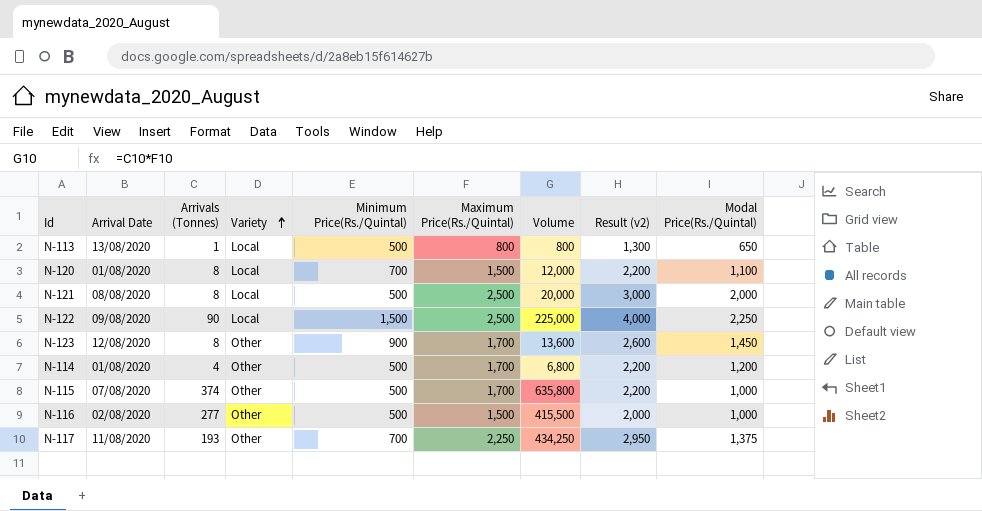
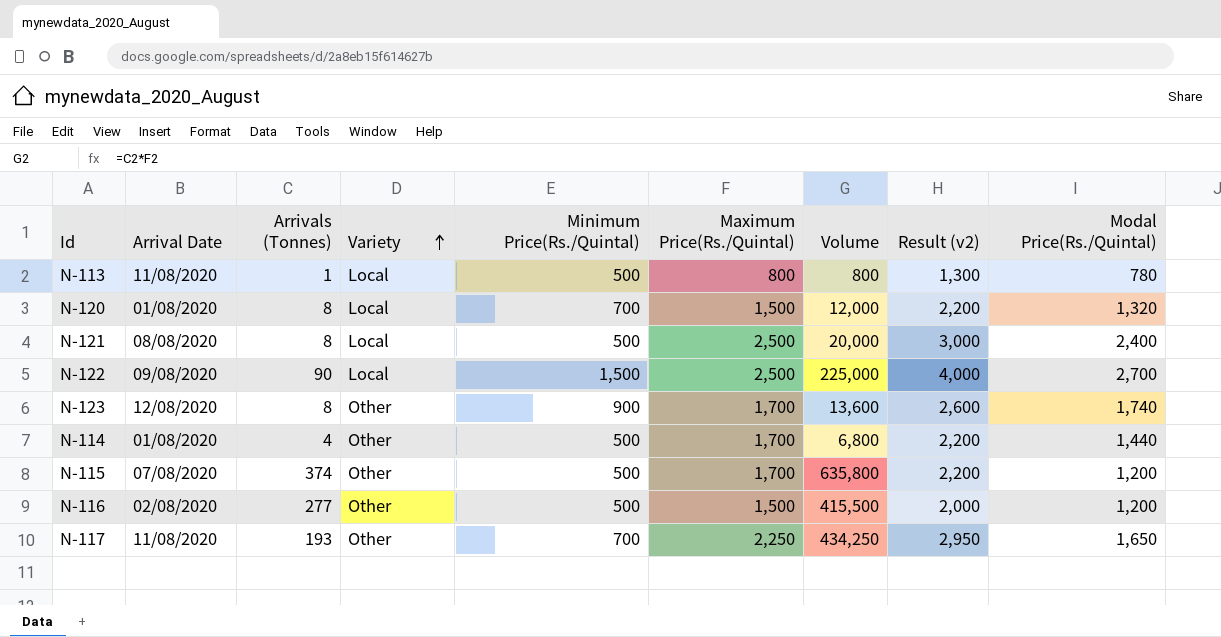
N-113 | Arrival Date: 13/08/2020 -> 11/08/2020
N-113 | Modal Price(Rs./Quintal): 650 -> 780
N-120 | Modal Price(Rs./Quintal): 1,100 -> 1,320
N-121 | Modal Price(Rs./Quintal): 2,000 -> 2,400
N-122 | Modal Price(Rs./Quintal): 2,250 -> 2,700
N-123 | Modal Price(Rs./Quintal): 1,450 -> 1,740
N-114 | Modal Price(Rs./Quintal): 1,200 -> 1,440
N-115 | Modal Price(Rs./Quintal): 1,000 -> 1,200
N-116 | Modal Price(Rs./Quintal): 1,000 -> 1,200
N-117 | Modal Price(Rs./Quintal): 1,375 -> 1,650

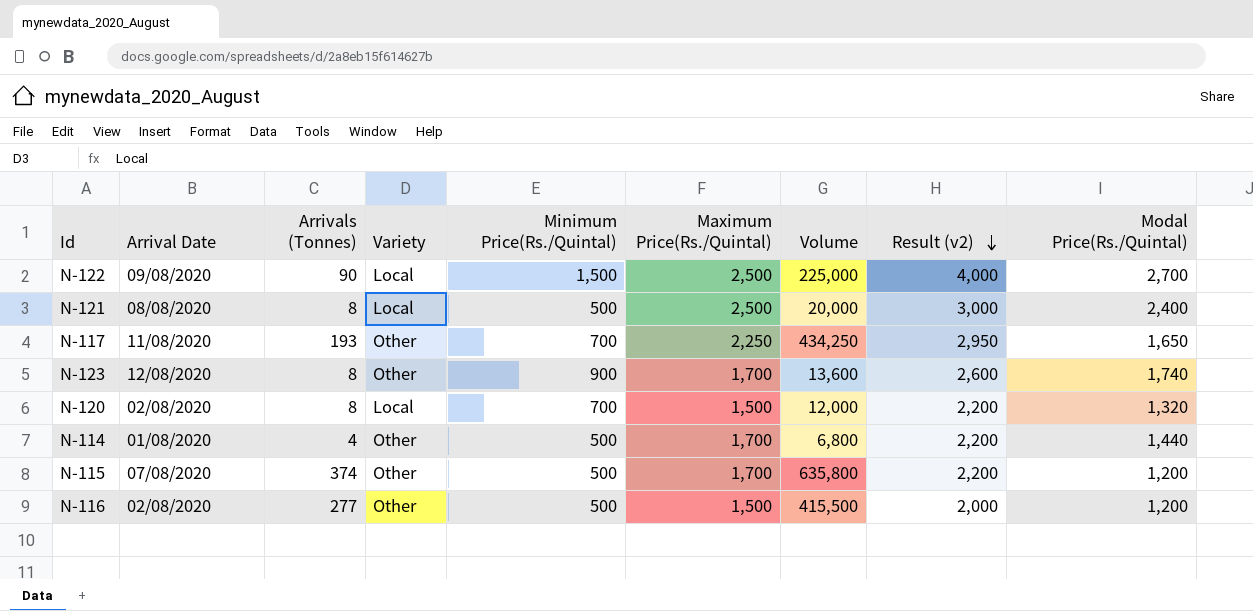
row order: Variety ascending -> Result (v2) descending
row N-113: 11/08/2020 | 1 | Local | 500 | 800 | 800 | 1,300 | 780 -> none
N-120 | Arrival Date: 01/08/2020 -> 02/08/2020

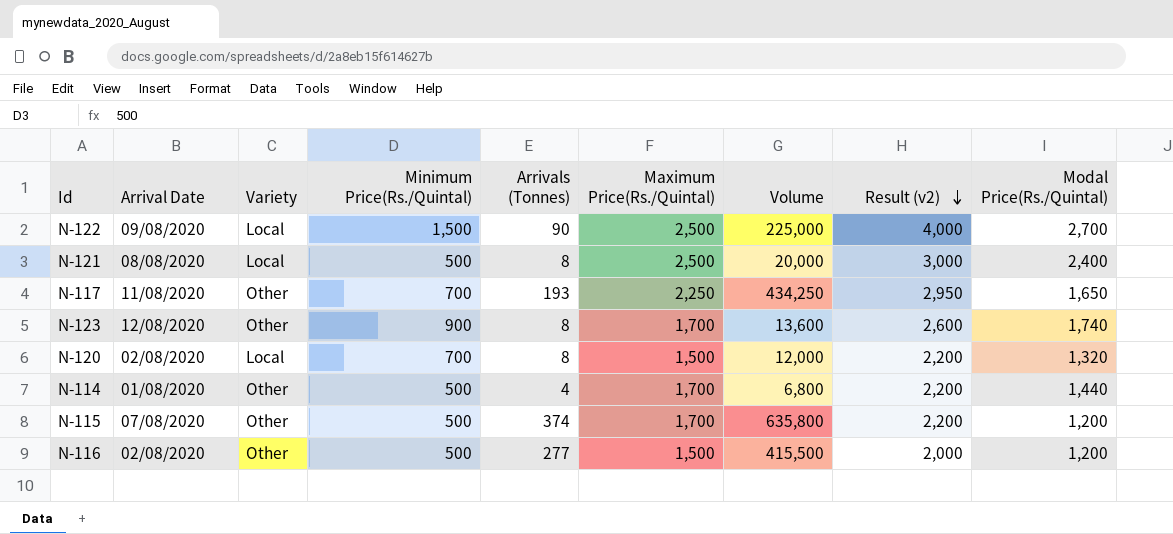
column Arrivals (Tonnes) | position: 3 -> 5

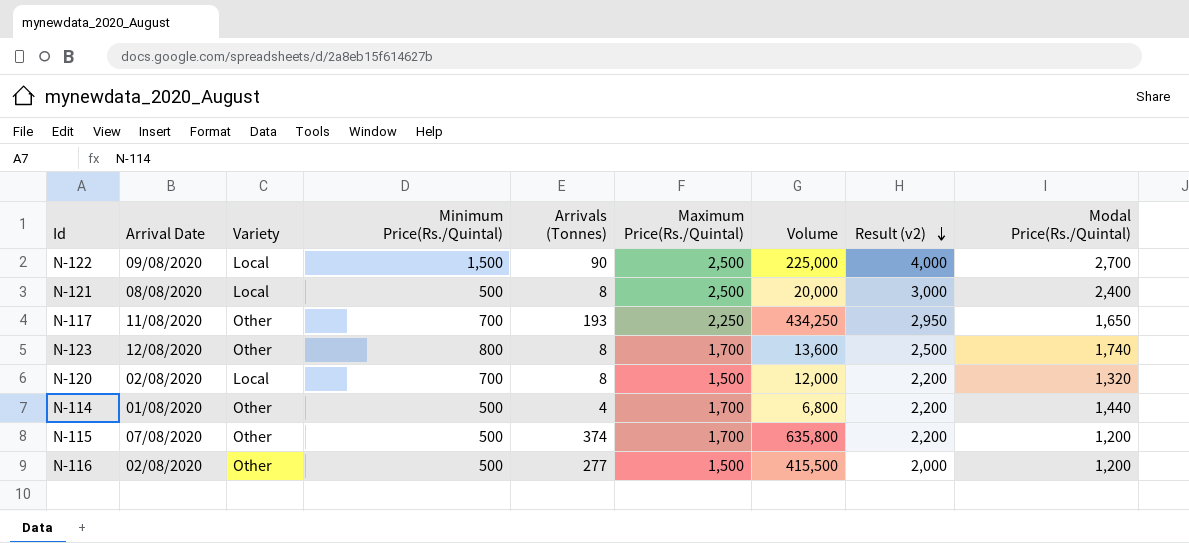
N-123 | Minimum Price(Rs./Quintal): 900 -> 800
N-123 | Result (v2): 2,600 -> 2,500

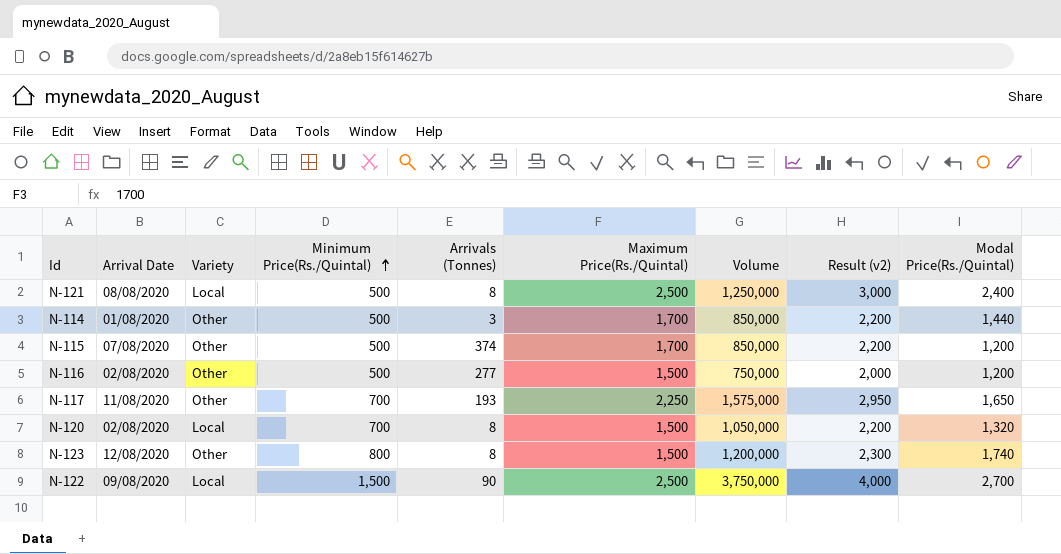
row order: Result (v2) descending -> Minimum Price(Rs./Quintal) ascending
column Volume | formula: [Arrivals (Tonnes)] * [Maximum Price(Rs./Quintal)] -> [Minimum Price(Rs./Quintal)] * [Maximum Price(Rs./Quintal)]
N-114 | Arrivals (Tonnes): 4 -> 3
N-123 | Maximum Price(Rs./Quintal): 1,700 -> 1,500
N-123 | Result (v2): 2,500 -> 2,300

